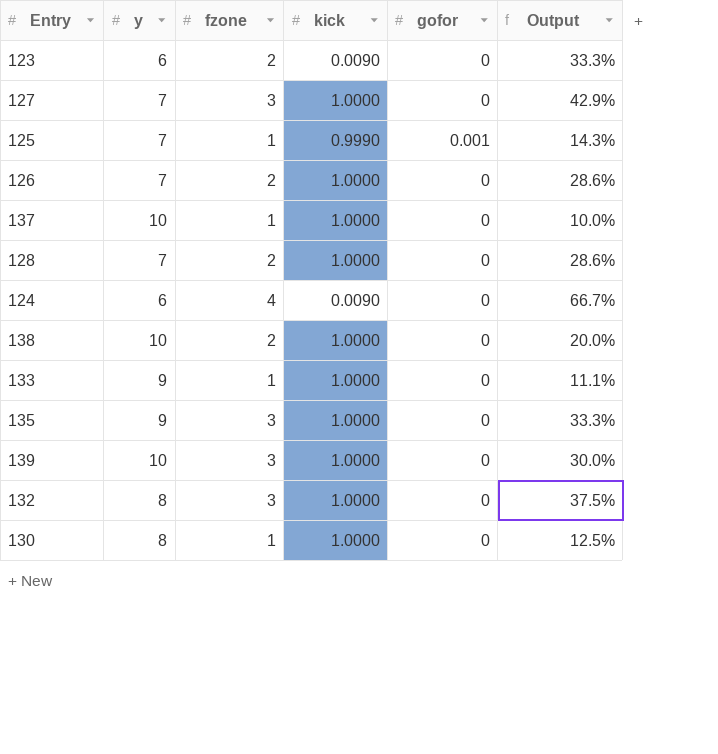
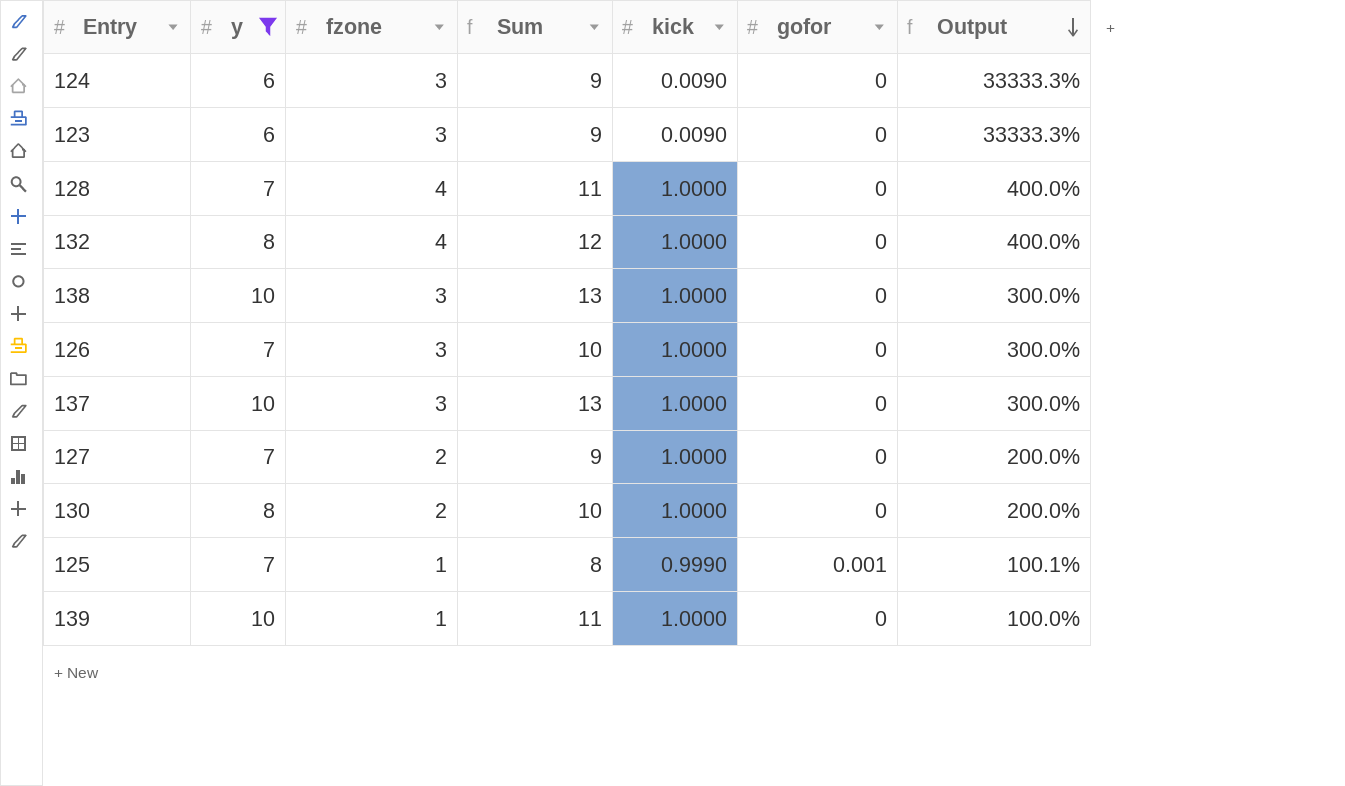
filter: none -> y != 9
row order: none -> Output descending
column Sum | formula: none -> [y] + [fzone]
column Output | formula: [fzone] / [y] -> [fzone] / [kick]
124 | fzone: 4 -> 3
123 | fzone: 2 -> 3
128 | fzone: 2 -> 4
132 | fzone: 3 -> 4
138 | fzone: 2 -> 3
126 | fzone: 2 -> 3
137 | fzone: 1 -> 3
127 | fzone: 3 -> 2
130 | fzone: 1 -> 2
139 | fzone: 3 -> 1

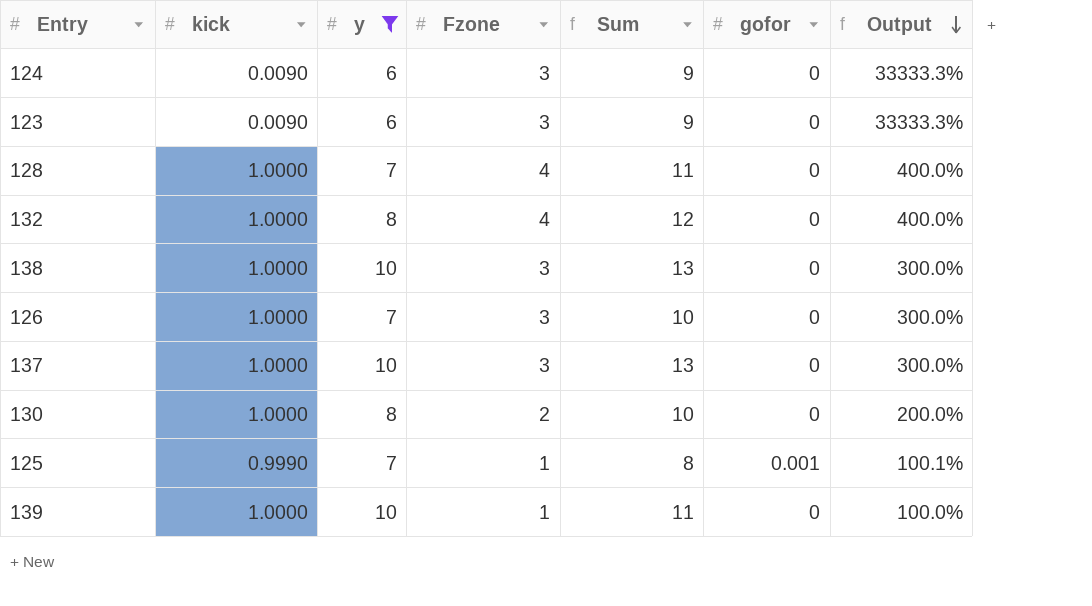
column kick | position: 5 -> 2
column name: fzone -> Fzone
row 127: 7 | 2 | 9 | 1.0000 | 0 | 200.0% -> none

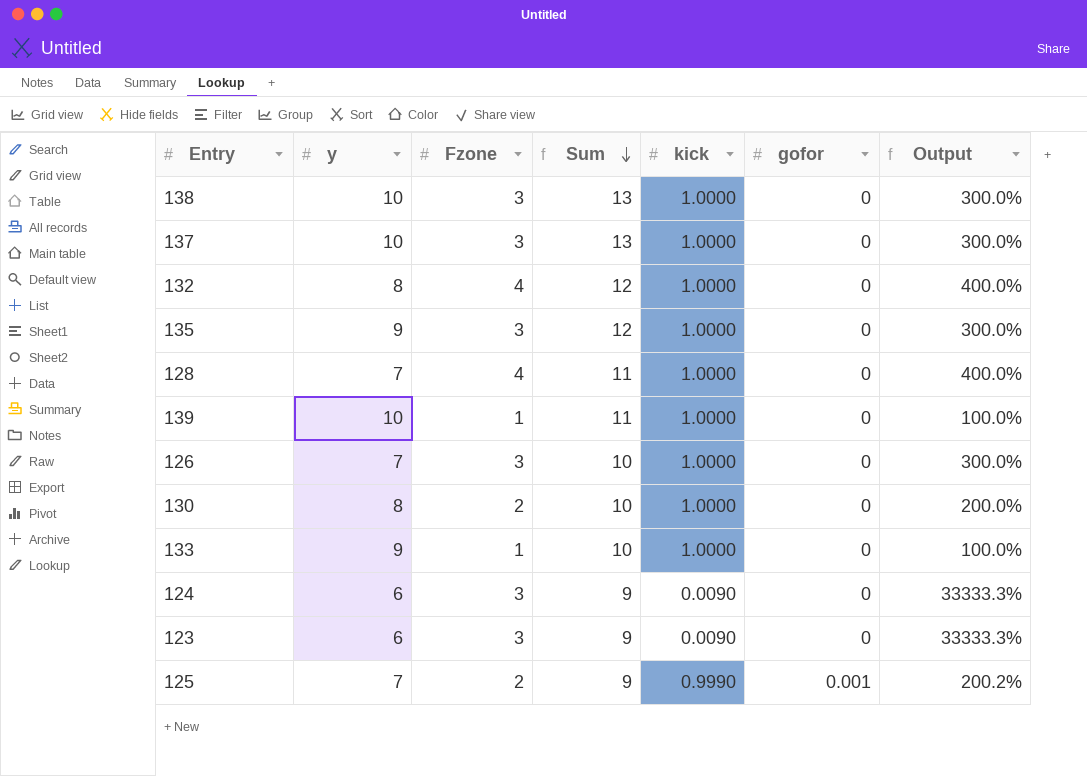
filter: y != 9 -> none
row order: Output descending -> Sum descending
column kick | position: 2 -> 5
125 | Fzone: 1 -> 2
125 | Sum: 8 -> 9
125 | Output: 100.1% -> 200.2%

